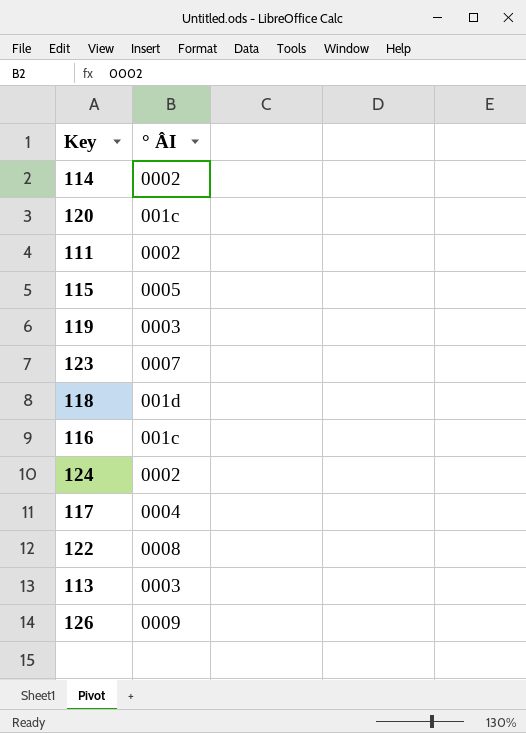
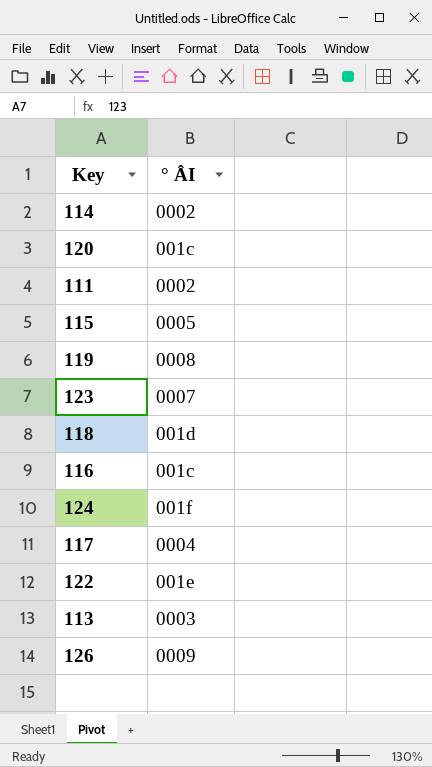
119 | ° ÂI: 0003 -> 0008
124 | ° ÂI: 0002 -> 001f
122 | ° ÂI: 0008 -> 001e

